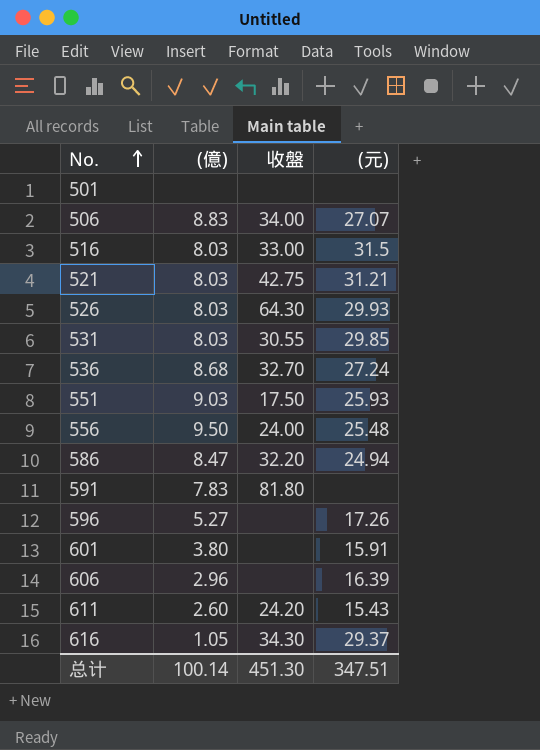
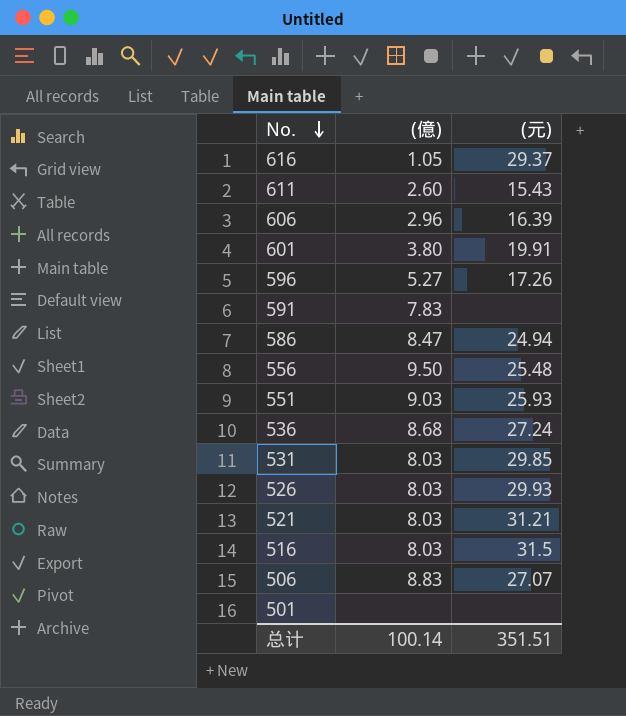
row order: No. ascending -> No. descending
column 收盤 | position: 3 -> none
601 | (元): 15.91 -> 19.91
总计 | (元): 347.51 -> 351.51

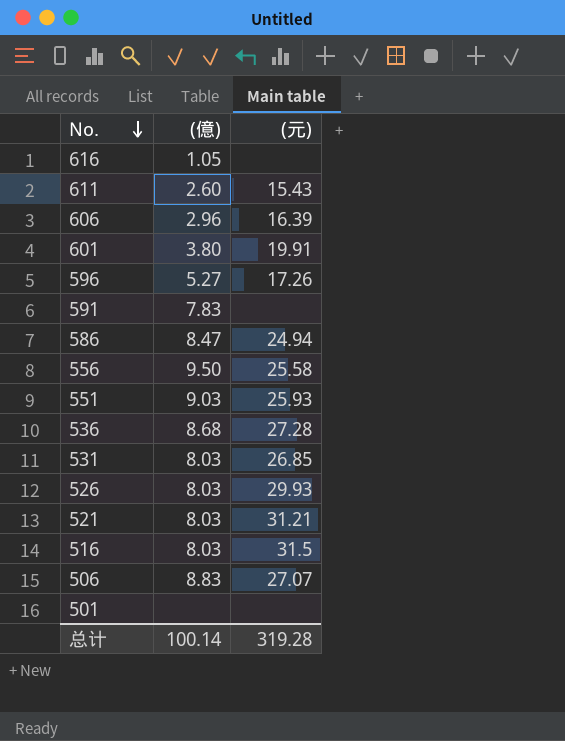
616 | (元): 29.37 -> none
556 | (元): 25.48 -> 25.58
536 | (元): 27.24 -> 27.28
531 | (元): 29.85 -> 26.85
总计 | (元): 351.51 -> 319.28

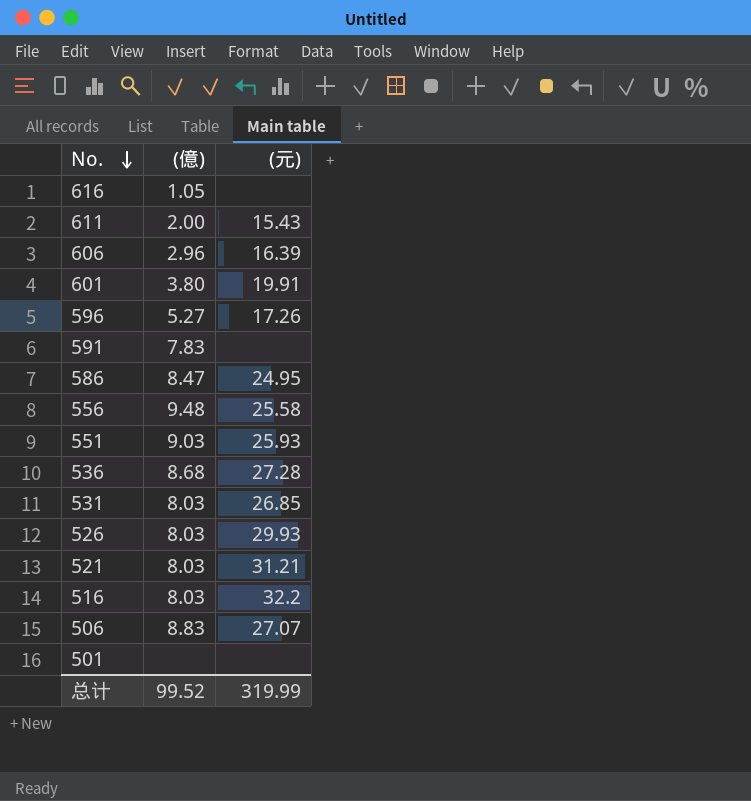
611 | (億): 2.60 -> 2.00
586 | (元): 24.94 -> 24.95
556 | (億): 9.50 -> 9.48
516 | (元): 31.5 -> 32.2
总计 | (億): 100.14 -> 99.52
总计 | (元): 319.28 -> 319.99

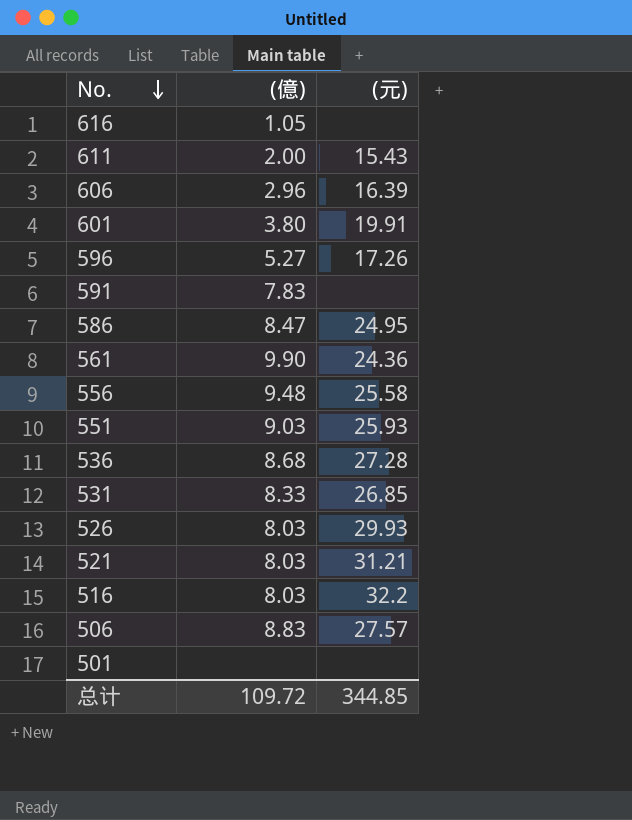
row 561: none -> 9.90 | 24.36
531 | (億): 8.03 -> 8.33
506 | (元): 27.07 -> 27.57
总计 | (億): 99.52 -> 109.72
总计 | (元): 319.99 -> 344.85

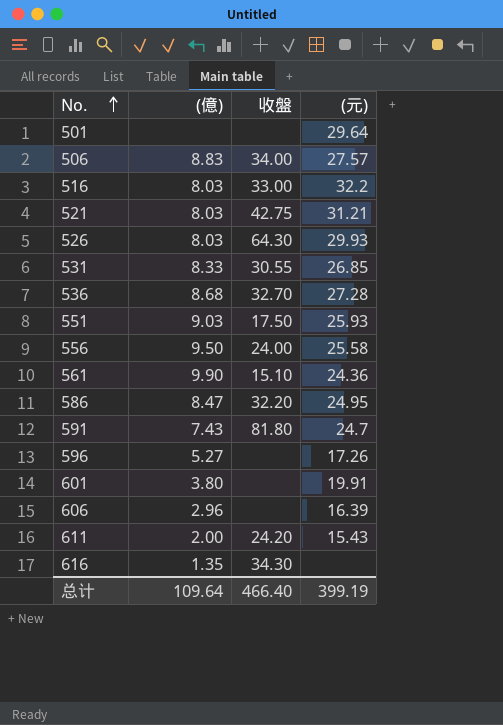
row order: No. descending -> No. ascending
column 收盤 | position: none -> 3
501 | (元): none -> 29.64
556 | (億): 9.48 -> 9.50
591 | (億): 7.83 -> 7.43
591 | (元): none -> 24.7
616 | (億): 1.05 -> 1.35
总计 | (億): 109.72 -> 109.64
总计 | (元): 344.85 -> 399.19

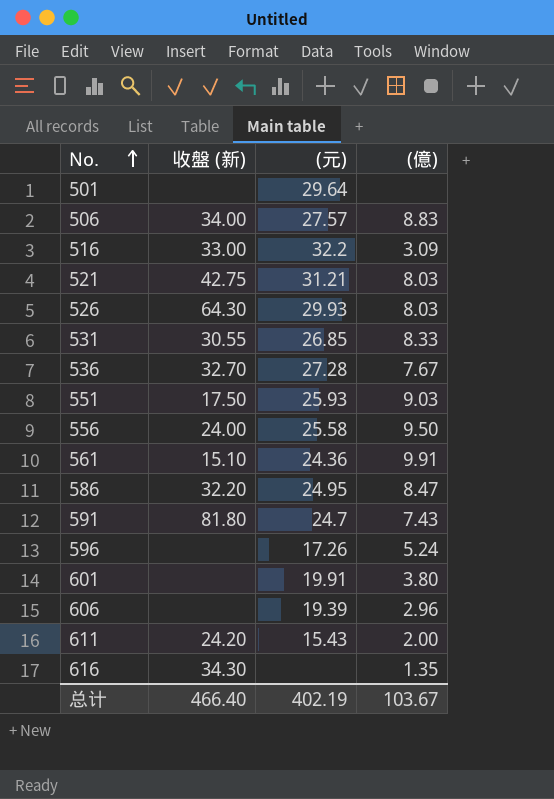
column name: 收盤 -> 收盤 (新)
column (億) | position: 2 -> 4
516 | (億): 8.03 -> 3.09
536 | (億): 8.68 -> 7.67
561 | (億): 9.90 -> 9.91
596 | (億): 5.27 -> 5.24
606 | (元): 16.39 -> 19.39
总计 | (元): 399.19 -> 402.19
总计 | (億): 109.64 -> 103.67

